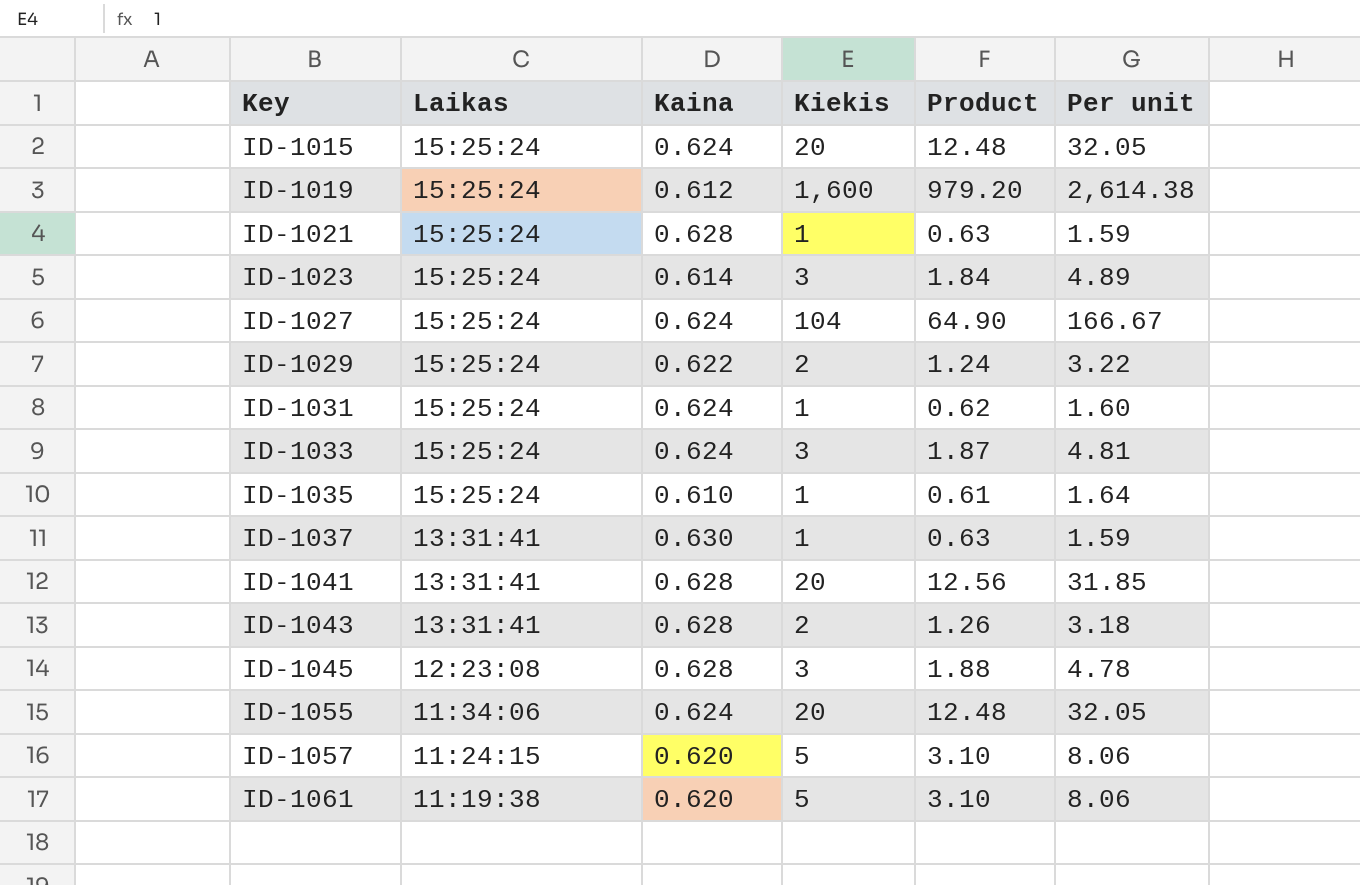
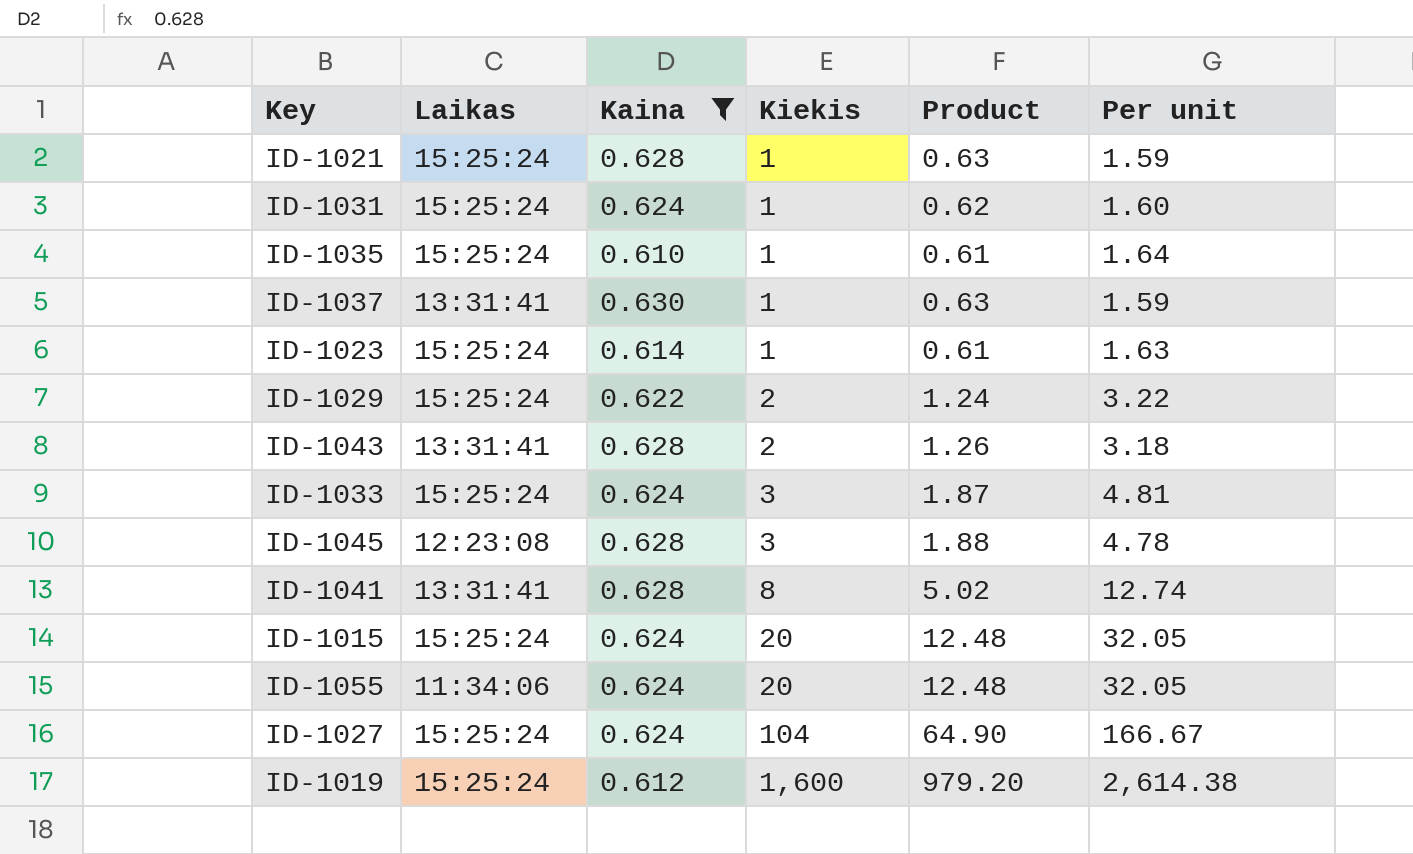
filter: none -> Kaina != 0.620
row order: Key ascending -> Kiekis ascending
ID-1023 | Kiekis: 3 -> 1
ID-1023 | Product: 1.84 -> 0.61
ID-1023 | Per unit: 4.89 -> 1.63
ID-1041 | Kiekis: 20 -> 8
ID-1041 | Product: 12.56 -> 5.02
ID-1041 | Per unit: 31.85 -> 12.74

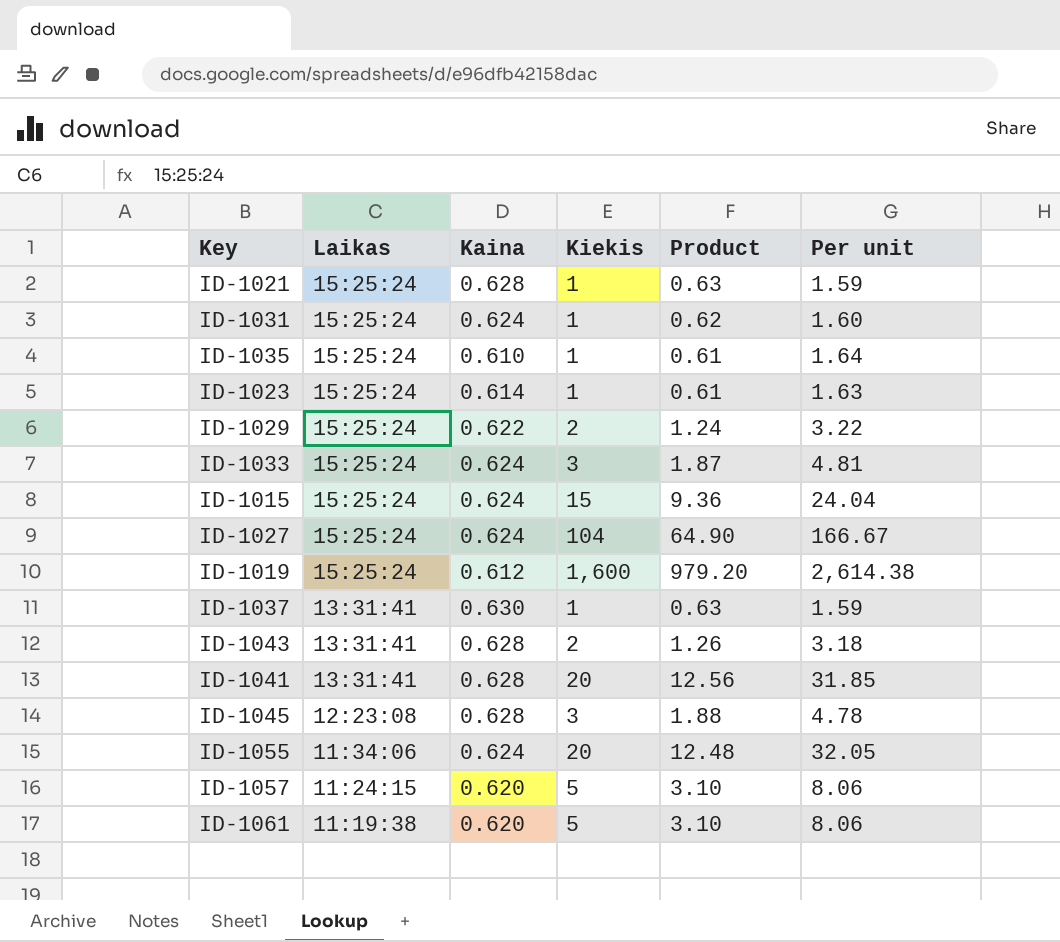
filter: Kaina != 0.620 -> none
row order: Kiekis ascending -> Laikas descending
ID-1015 | Kiekis: 20 -> 15
ID-1015 | Product: 12.48 -> 9.36
ID-1015 | Per unit: 32.05 -> 24.04
ID-1041 | Kiekis: 8 -> 20
ID-1041 | Product: 5.02 -> 12.56
ID-1041 | Per unit: 12.74 -> 31.85

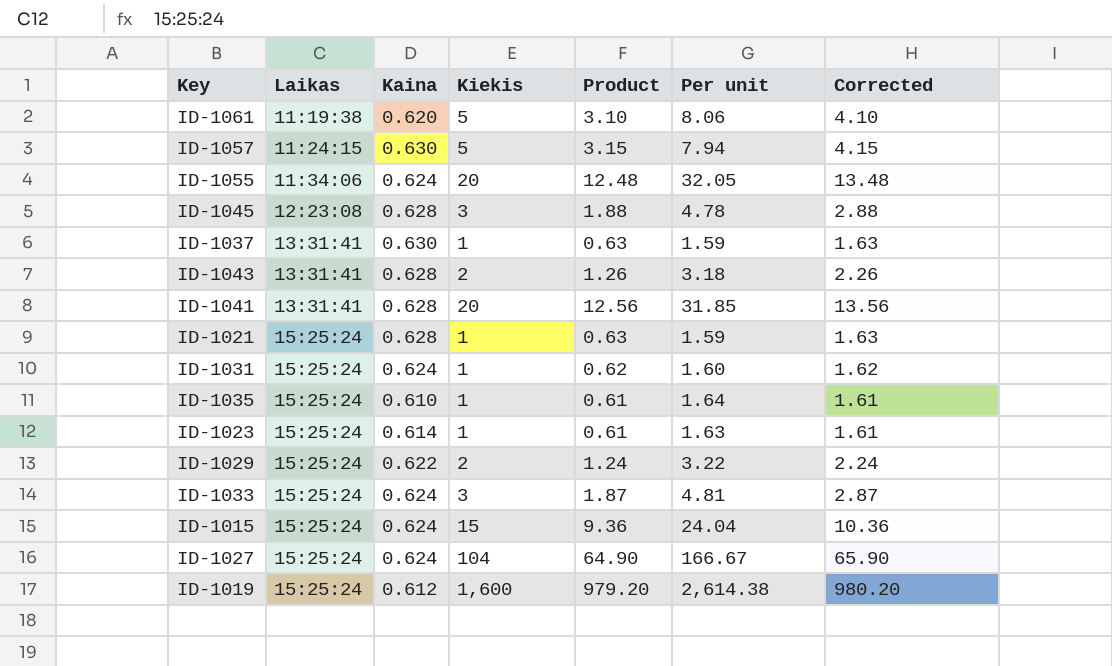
row order: Laikas descending -> Laikas ascending
column Corrected | formula: none -> [Product] + 1
ID-1057 | Kaina: 0.620 -> 0.630
ID-1057 | Product: 3.10 -> 3.15
ID-1057 | Per unit: 8.06 -> 7.94

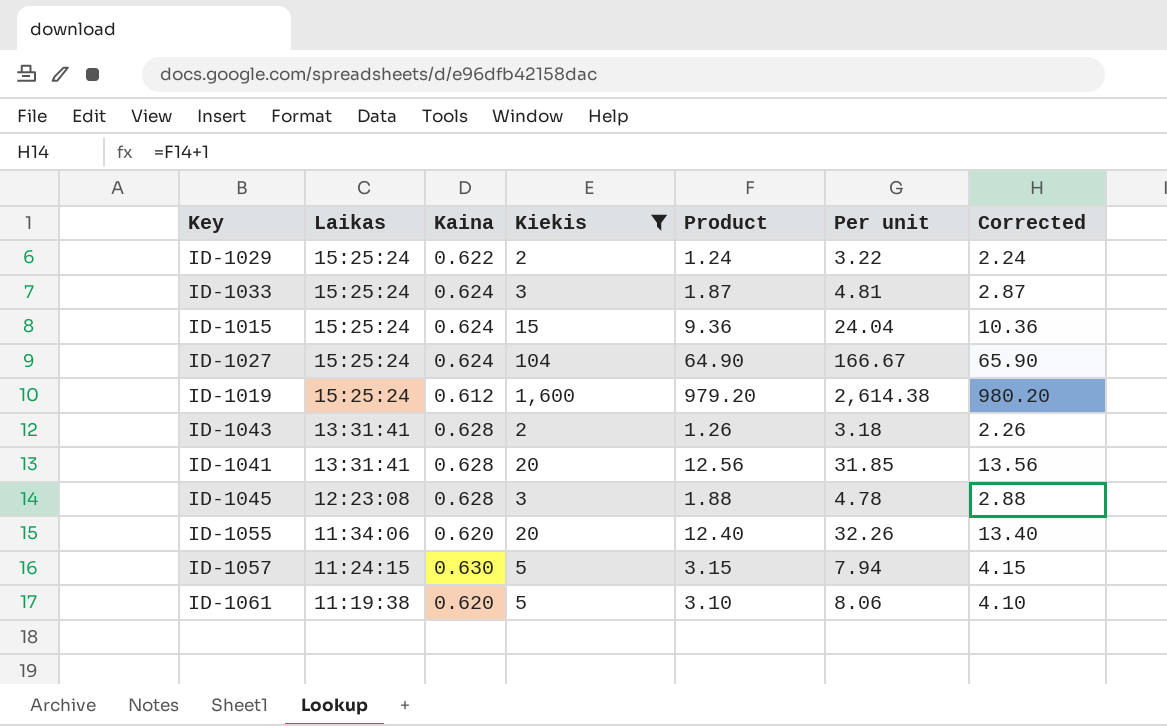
filter: none -> Kiekis != 1
row order: Laikas ascending -> Laikas descending
ID-1055 | Kaina: 0.624 -> 0.620
ID-1055 | Product: 12.48 -> 12.40
ID-1055 | Per unit: 32.05 -> 32.26
ID-1055 | Corrected: 13.48 -> 13.40

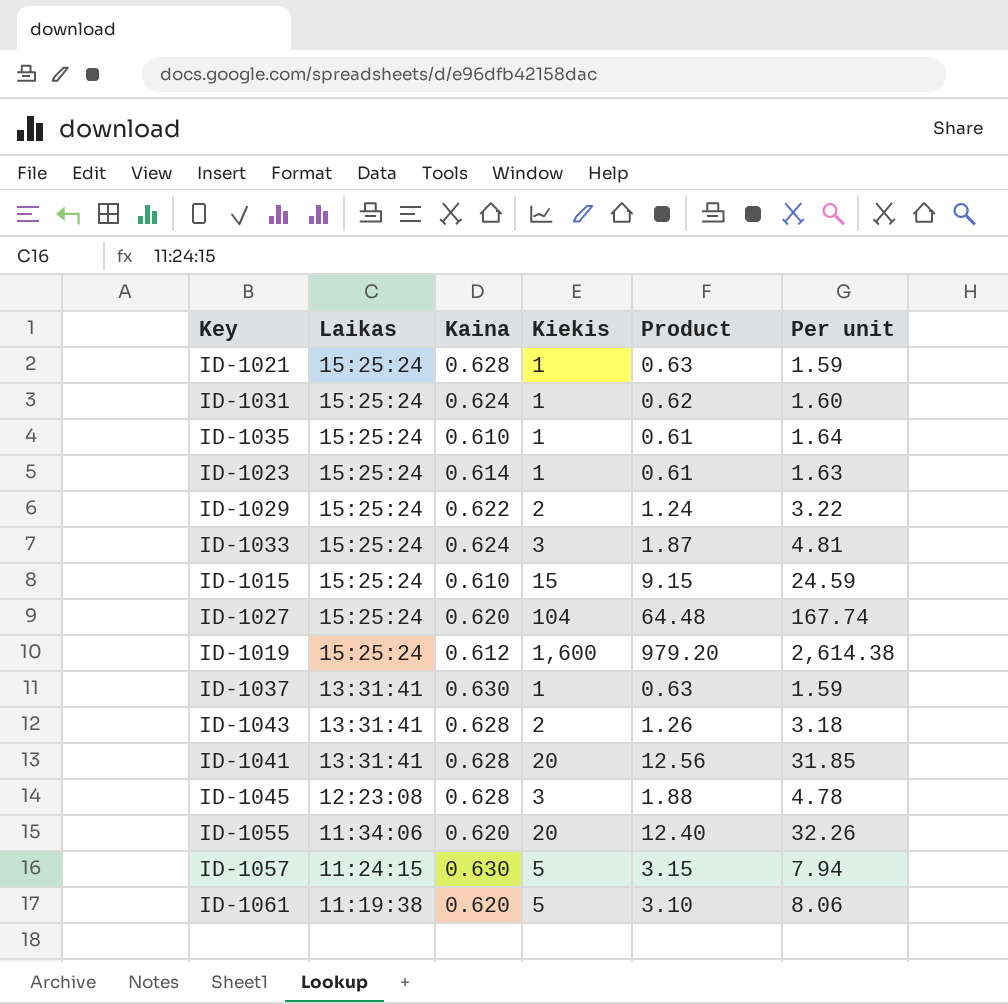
filter: Kiekis != 1 -> none
column Corrected | formula: [Product] + 1 -> none
ID-1015 | Kaina: 0.624 -> 0.610
ID-1015 | Product: 9.36 -> 9.15
ID-1015 | Per unit: 24.04 -> 24.59
ID-1027 | Kaina: 0.624 -> 0.620
ID-1027 | Product: 64.90 -> 64.48
ID-1027 | Per unit: 166.67 -> 167.74

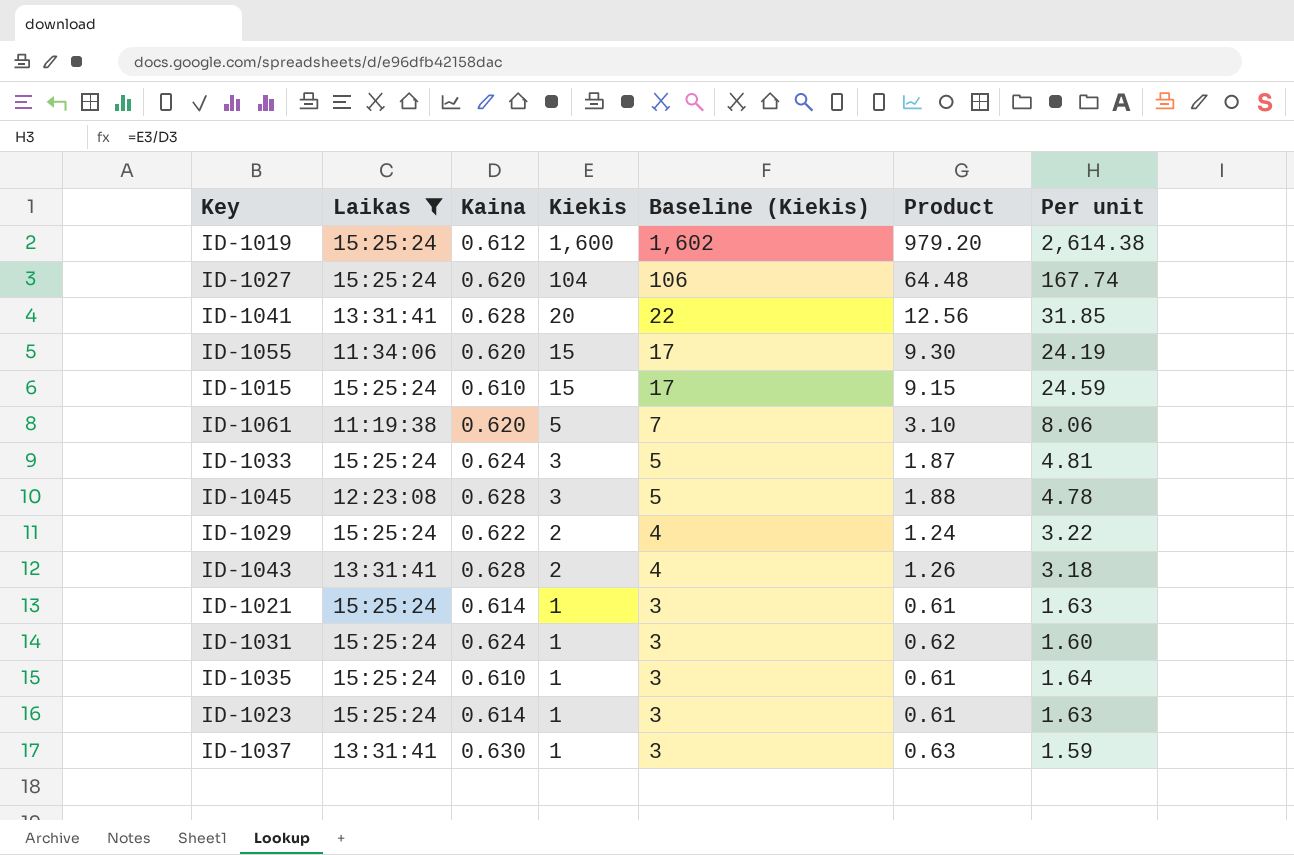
filter: none -> Laikas != 11:24:15
row order: Laikas descending -> Kiekis descending
column Baseline (Kiekis) | formula: none -> [Kiekis] + 2
ID-1055 | Kiekis: 20 -> 15
ID-1055 | Product: 12.40 -> 9.30
ID-1055 | Per unit: 32.26 -> 24.19
ID-1021 | Kaina: 0.628 -> 0.614
ID-1021 | Product: 0.63 -> 0.61
ID-1021 | Per unit: 1.59 -> 1.63

